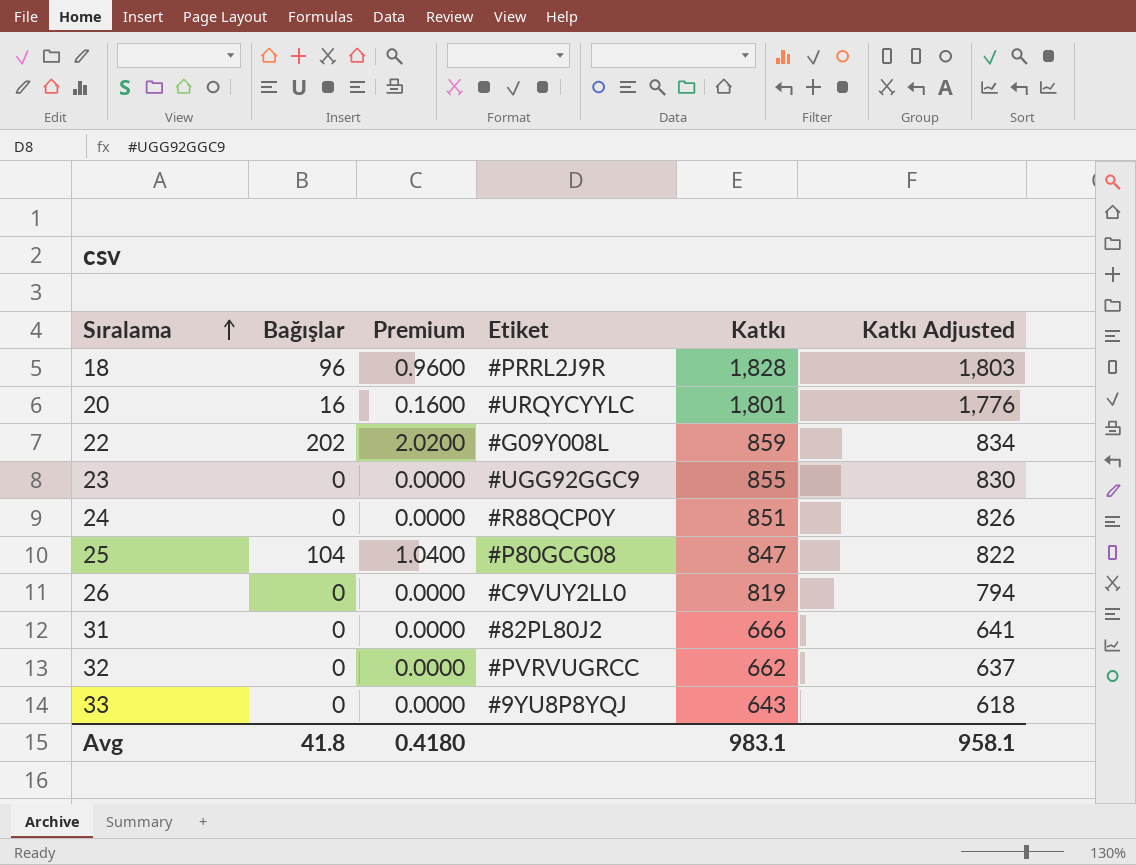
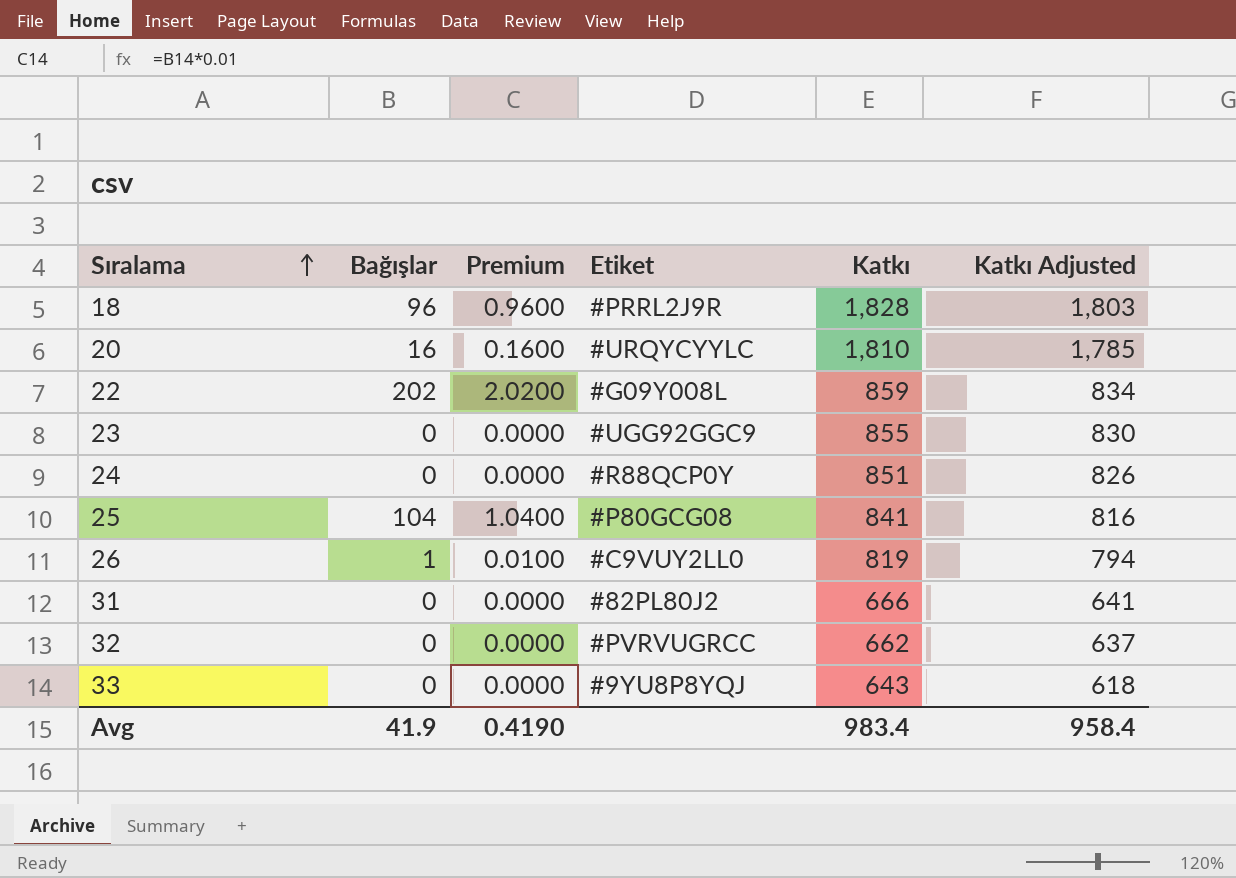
20 | Katkı: 1,801 -> 1,810
20 | Katkı Adjusted: 1,776 -> 1,785
25 | Katkı: 847 -> 841
25 | Katkı Adjusted: 822 -> 816
26 | Bağışlar: 0 -> 1
26 | Premium: 0.0000 -> 0.0100
Avg | Bağışlar: 41.8 -> 41.9
Avg | Premium: 0.4180 -> 0.4190
Avg | Katkı: 983.1 -> 983.4
Avg | Katkı Adjusted: 958.1 -> 958.4

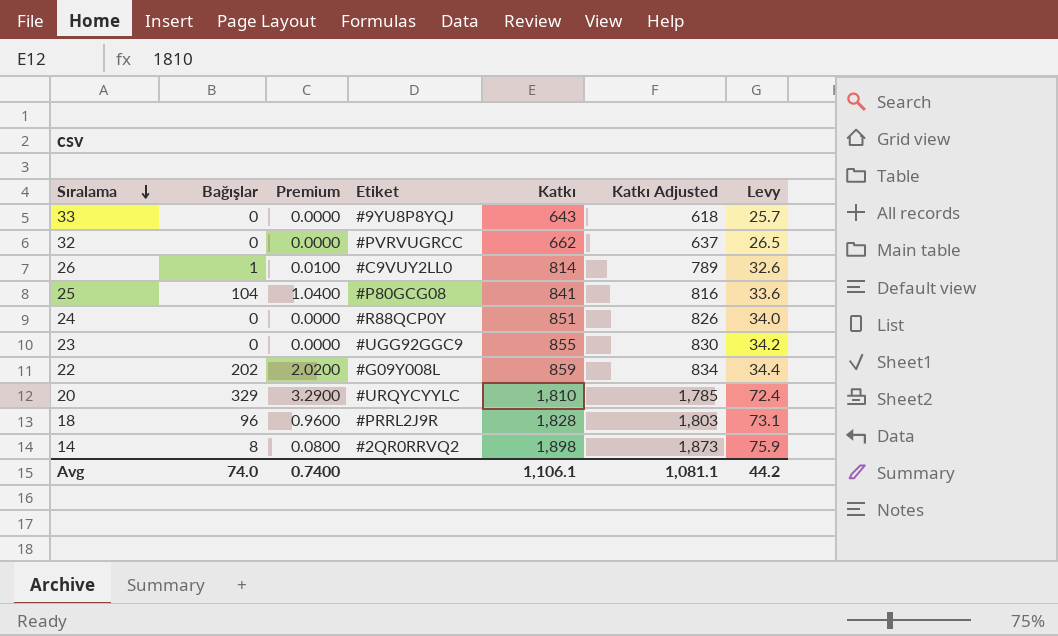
row order: Sıralama ascending -> Sıralama descending
column Levy | formula: none -> [Katkı] * 0.04
row 31: 0 | 0.0000 | #82PL80J2 | 666 | 641 -> none
26 | Katkı: 819 -> 814
26 | Katkı Adjusted: 794 -> 789
20 | Bağışlar: 16 -> 329
20 | Premium: 0.1600 -> 3.2900
row 14: none -> 8 | 0.0800 | #2QR0RRVQ2 | 1,898 | 1,873 | 75.9
Avg | Bağışlar: 41.9 -> 74.0
Avg | Premium: 0.4190 -> 0.7400
Avg | Katkı: 983.4 -> 1,106.1
Avg | Katkı Adjusted: 958.4 -> 1,081.1

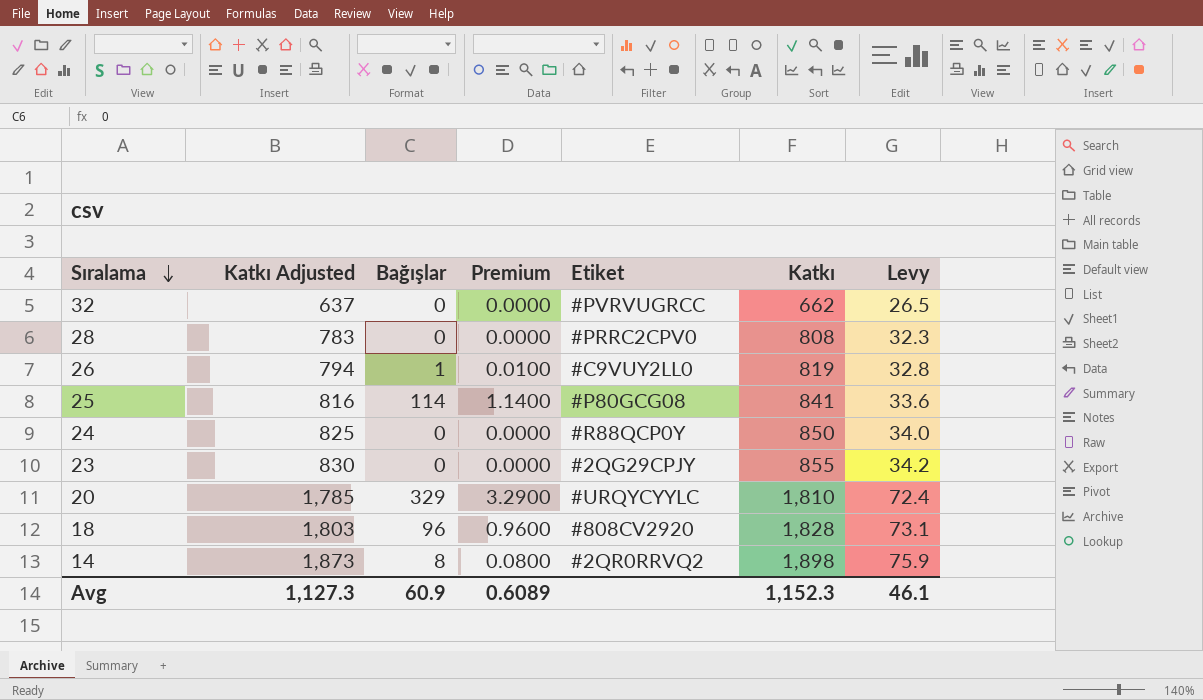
column Katkı Adjusted | position: 6 -> 2
row 33: 0 | 0.0000 | #9YU8P8YQJ | 643 | 618 | 25.7 -> none
row 22: 202 | 2.0200 | #G09Y008L | 859 | 834 | 34.4 -> none
row 28: none -> 783 | 0 | 0.0000 | #PRRC2CPV0 | 808 | 32.3
26 | Katkı Adjusted: 789 -> 794
26 | Katkı: 814 -> 819
26 | Levy: 32.6 -> 32.8
25 | Bağışlar: 104 -> 114
25 | Premium: 1.0400 -> 1.1400
24 | Katkı Adjusted: 826 -> 825
24 | Katkı: 851 -> 850
23 | Etiket: #UGG92GGC9 -> #2QG29CPJY
18 | Etiket: #PRRL2J9R -> #808CV2920
Avg | Katkı Adjusted: 1,081.1 -> 1,127.3
Avg | Bağışlar: 74.0 -> 60.9
Avg | Premium: 0.7400 -> 0.6089
Avg | Katkı: 1,106.1 -> 1,152.3
Avg | Levy: 44.2 -> 46.1

